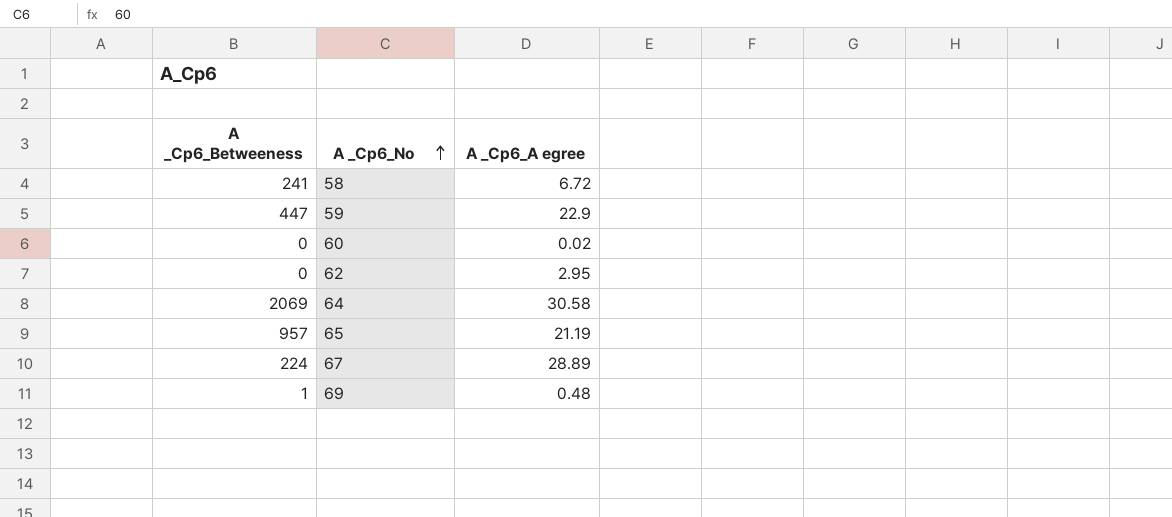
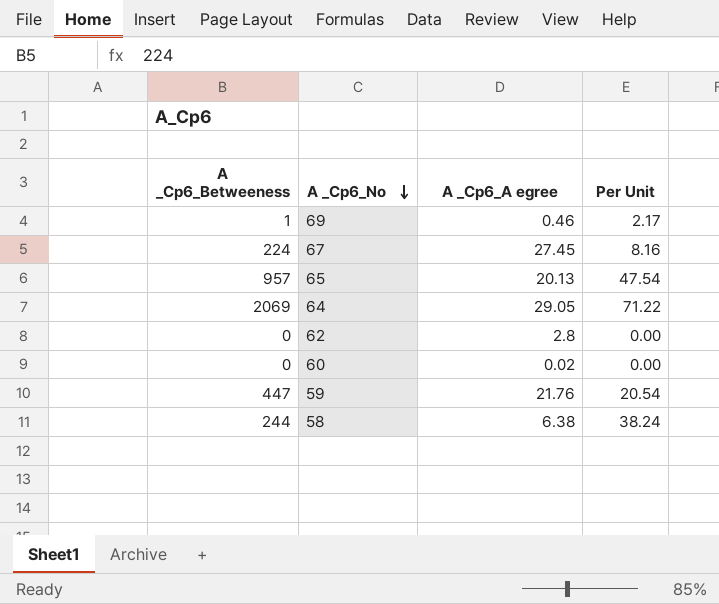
row order: A _Cp6_No ascending -> A _Cp6_No descending
column Per Unit | formula: none -> [A _Cp6_Betweeness] / [A _Cp6_A egree]
69 | A _Cp6_A egree: 0.48 -> 0.46
67 | A _Cp6_A egree: 28.89 -> 27.45
65 | A _Cp6_A egree: 21.19 -> 20.13
64 | A _Cp6_A egree: 30.58 -> 29.05
62 | A _Cp6_A egree: 2.95 -> 2.8
59 | A _Cp6_A egree: 22.9 -> 21.76
58 | A _Cp6_Betweeness: 241 -> 244
58 | A _Cp6_A egree: 6.72 -> 6.38

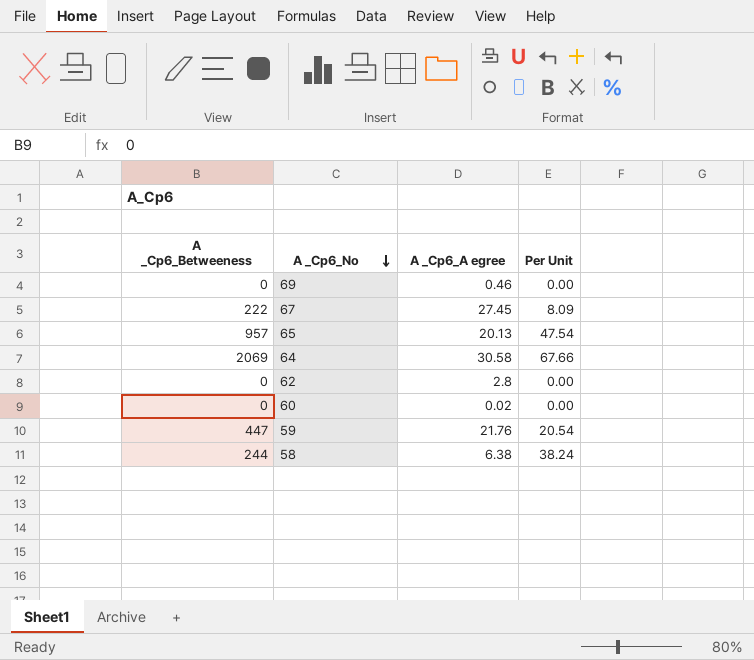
69 | A _Cp6_Betweeness: 1 -> 0
69 | Per Unit: 2.17 -> 0.00
67 | A _Cp6_Betweeness: 224 -> 222
67 | Per Unit: 8.16 -> 8.09
64 | A _Cp6_A egree: 29.05 -> 30.58
64 | Per Unit: 71.22 -> 67.66

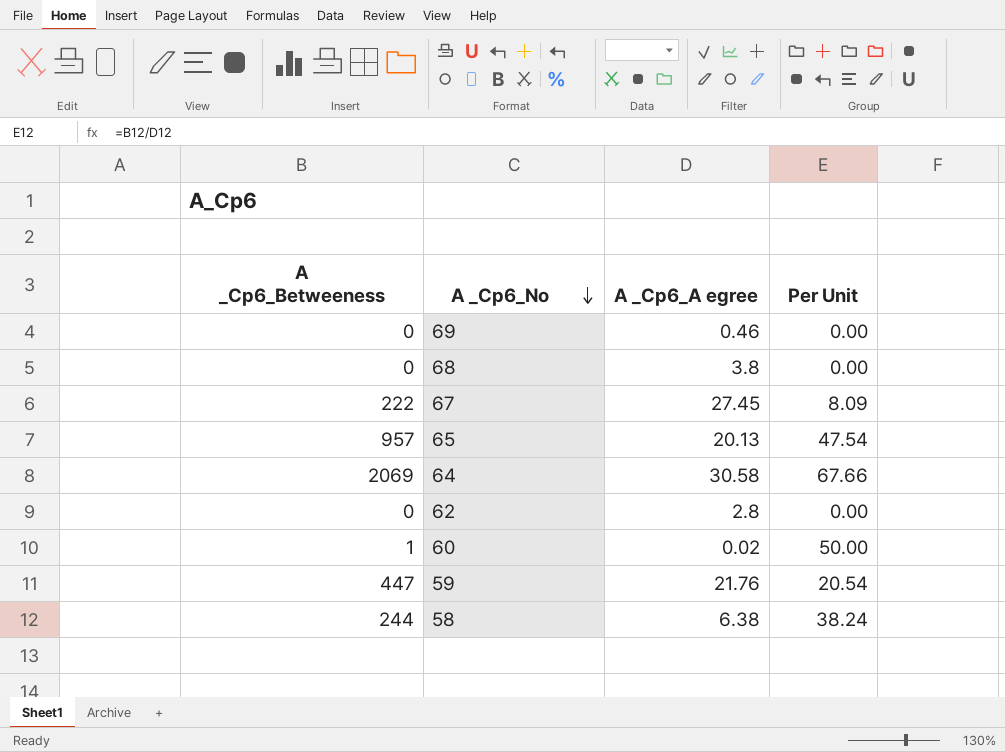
row 68: none -> 0 | 3.8 | 0.00
60 | A _Cp6_Betweeness: 0 -> 1
60 | Per Unit: 0.00 -> 50.00

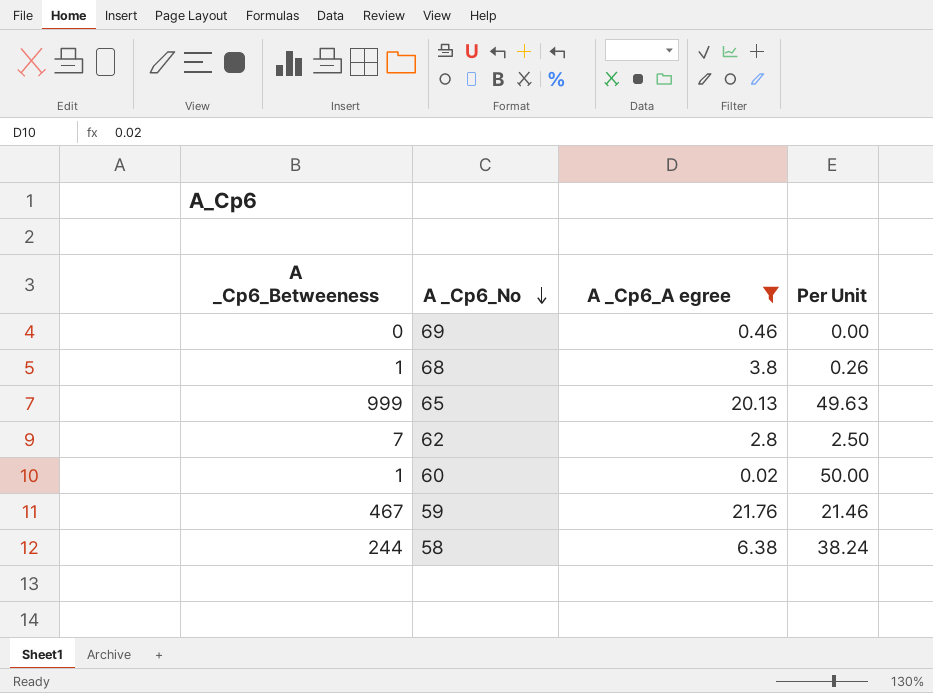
filter: none -> A _Cp6_A egree <= 21.76
68 | A _Cp6_Betweeness: 0 -> 1
68 | Per Unit: 0.00 -> 0.26
65 | A _Cp6_Betweeness: 957 -> 999
65 | Per Unit: 47.54 -> 49.63
62 | A _Cp6_Betweeness: 0 -> 7
62 | Per Unit: 0.00 -> 2.50
59 | A _Cp6_Betweeness: 447 -> 467
59 | Per Unit: 20.54 -> 21.46

